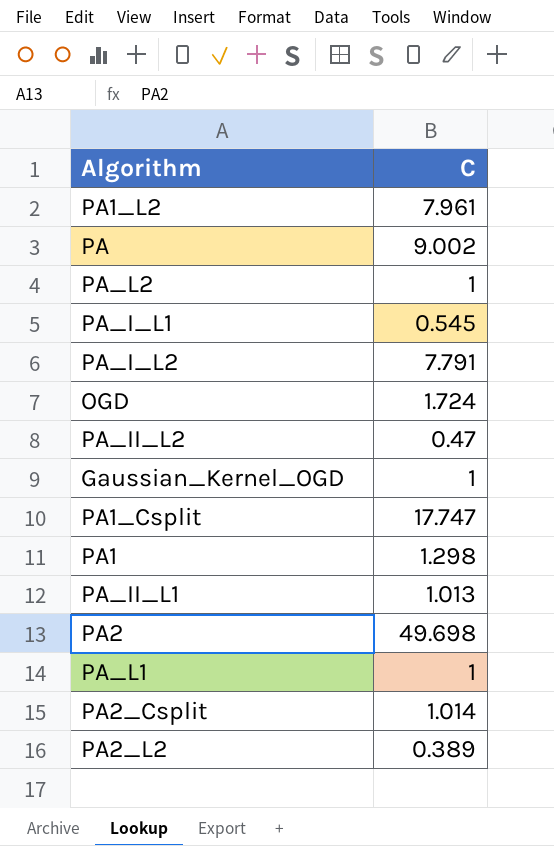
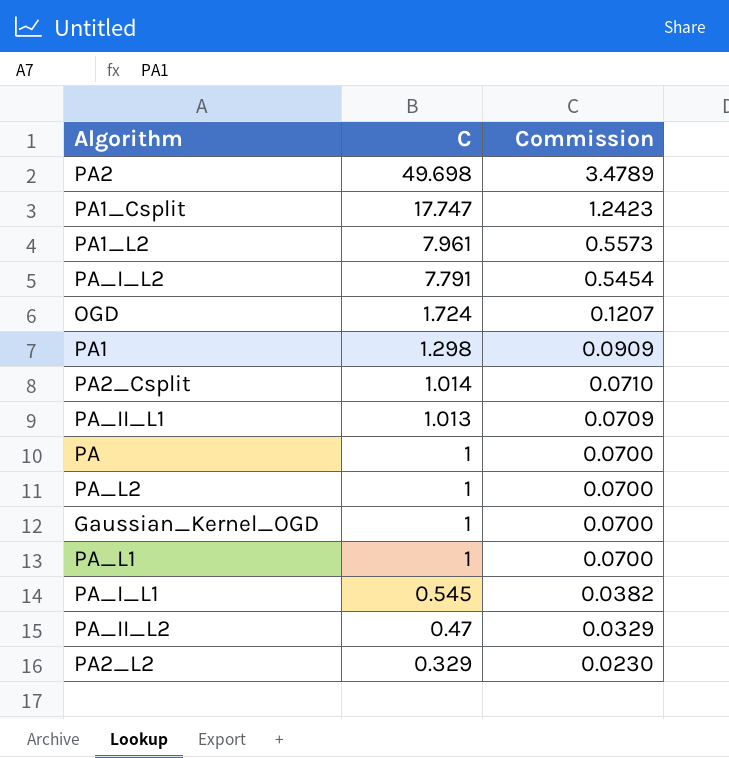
row order: none -> C descending
column Commission | formula: none -> [C] * 0.07
PA | C: 9.002 -> 1
PA2_L2 | C: 0.389 -> 0.329

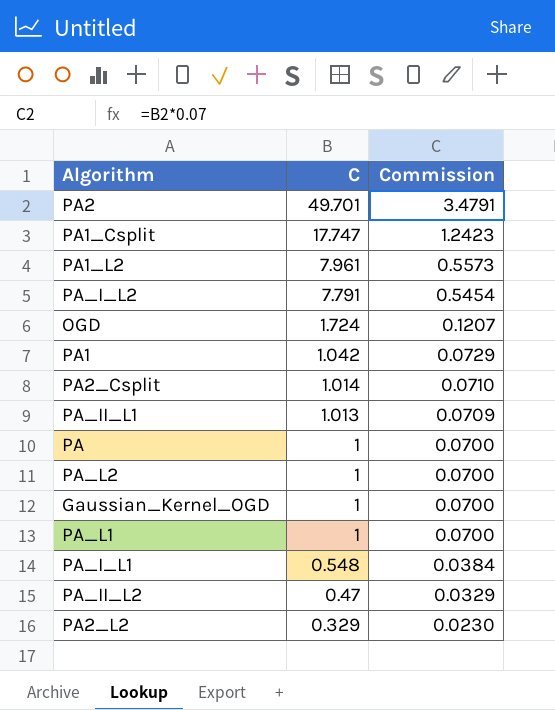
PA2 | C: 49.698 -> 49.701
PA2 | Commission: 3.4789 -> 3.4791
PA1 | C: 1.298 -> 1.042
PA1 | Commission: 0.0909 -> 0.0729
PA_I_L1 | C: 0.545 -> 0.548
PA_I_L1 | Commission: 0.0382 -> 0.0384

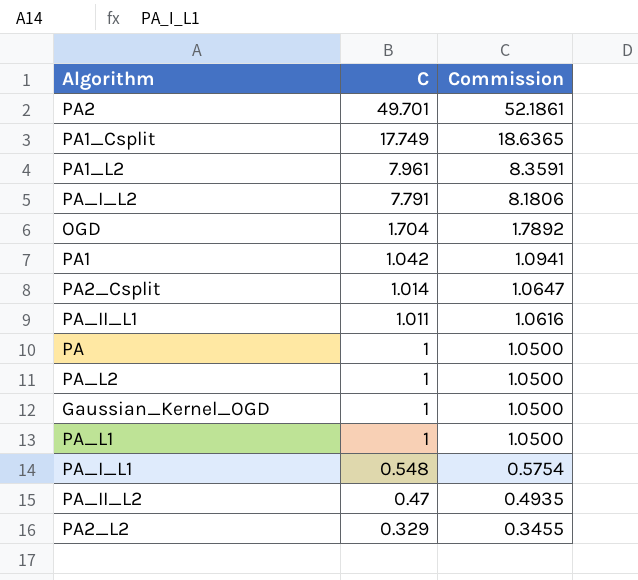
column Commission | formula: [C] * 0.07 -> [C] * 1.05
PA1_Csplit | C: 17.747 -> 17.749
OGD | C: 1.724 -> 1.704
PA_II_L1 | C: 1.013 -> 1.011

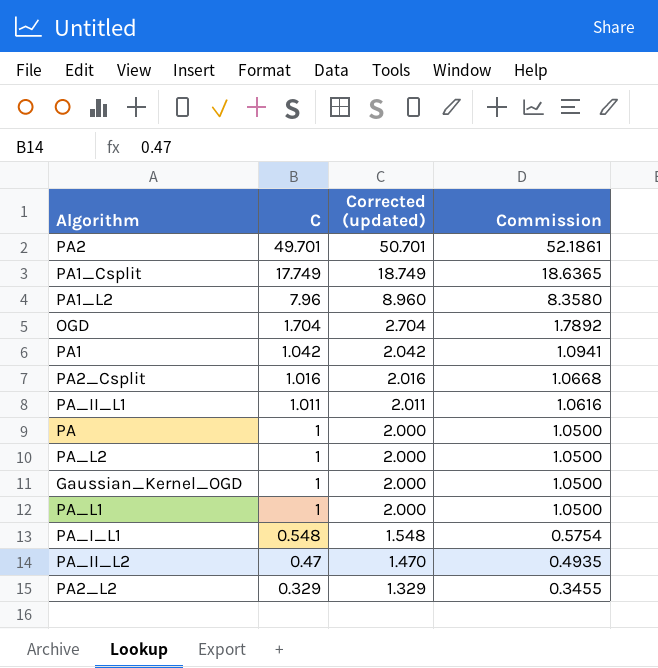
column Corrected (updated) | formula: none -> [C] + 1
row PA_I_L2: 7.791 | 8.1806 -> none
PA1_L2 | C: 7.961 -> 7.96
PA1_L2 | Commission: 8.3591 -> 8.3580
PA2_Csplit | C: 1.014 -> 1.016
PA2_Csplit | Commission: 1.0647 -> 1.0668

